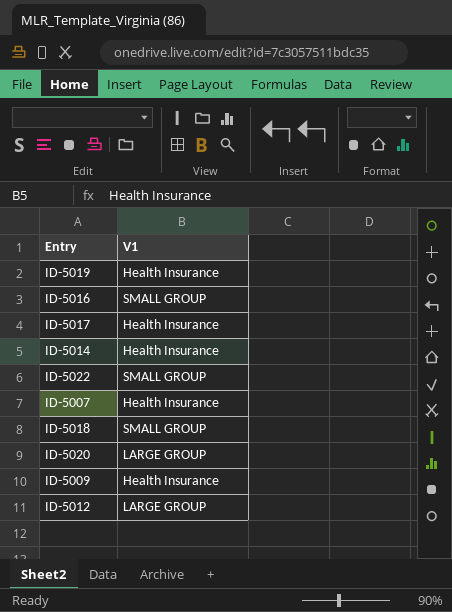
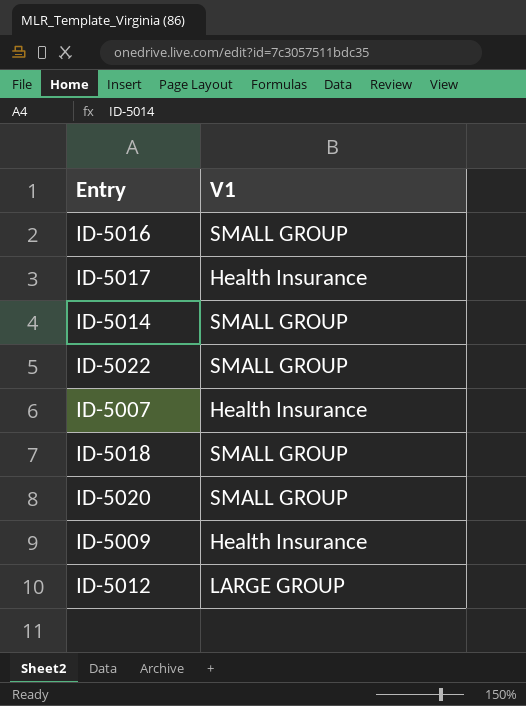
row ID-5019: Health Insurance -> none
ID-5014 | V1: Health Insurance -> SMALL GROUP
ID-5020 | V1: LARGE GROUP -> SMALL GROUP

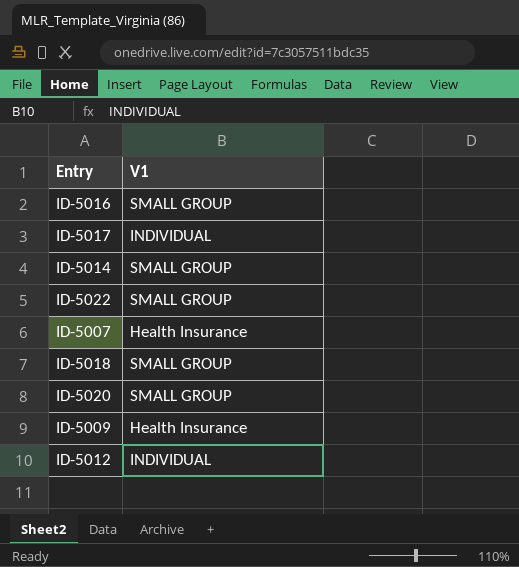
ID-5017 | V1: Health Insurance -> INDIVIDUAL
ID-5012 | V1: LARGE GROUP -> INDIVIDUAL

